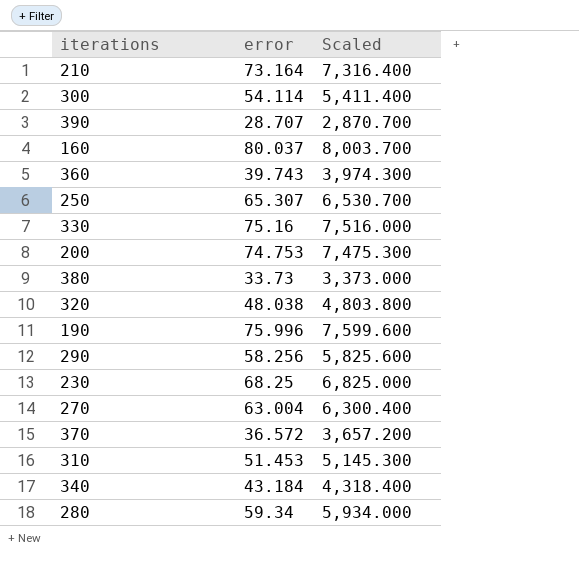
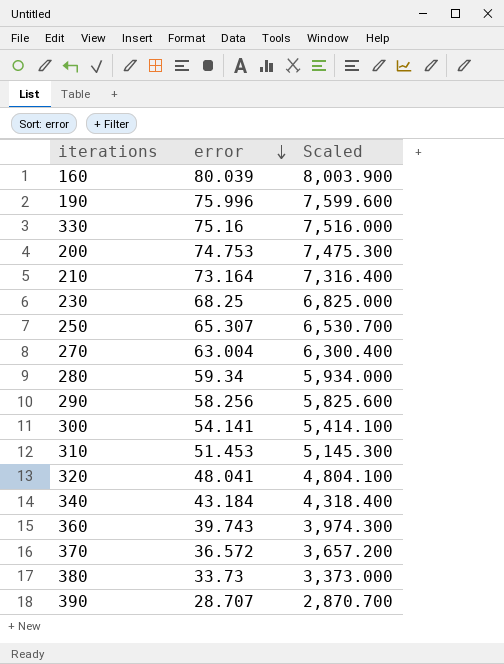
row order: none -> error descending
160 | error: 80.037 -> 80.039
160 | Scaled: 8,003.700 -> 8,003.900
300 | error: 54.114 -> 54.141
300 | Scaled: 5,411.400 -> 5,414.100
320 | error: 48.038 -> 48.041
320 | Scaled: 4,803.800 -> 4,804.100

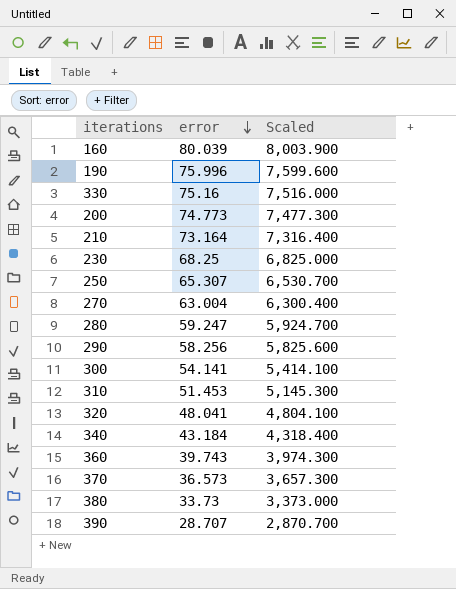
200 | error: 74.753 -> 74.773
200 | Scaled: 7,475.300 -> 7,477.300
280 | error: 59.34 -> 59.247
280 | Scaled: 5,934.000 -> 5,924.700
370 | error: 36.572 -> 36.573
370 | Scaled: 3,657.200 -> 3,657.300

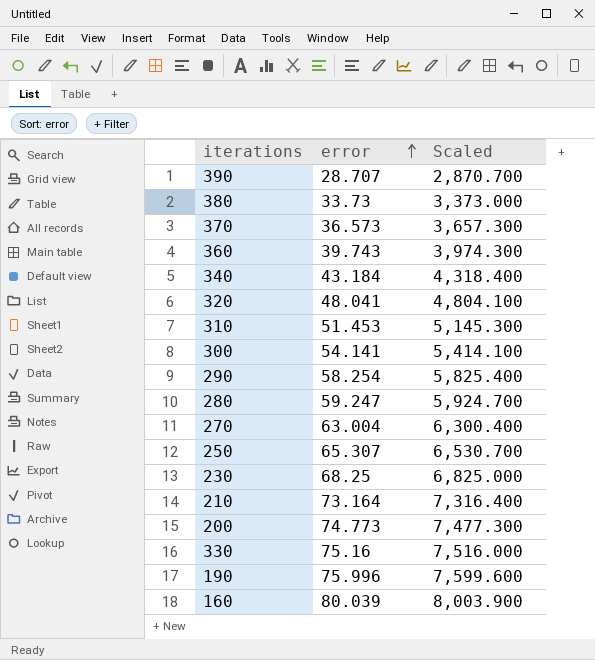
row order: error descending -> error ascending
290 | error: 58.256 -> 58.254
290 | Scaled: 5,825.600 -> 5,825.400

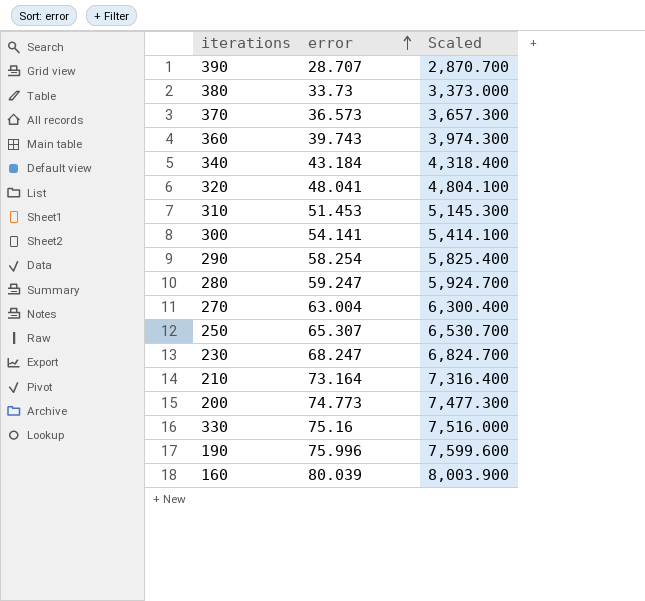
230 | error: 68.25 -> 68.247
230 | Scaled: 6,825.000 -> 6,824.700

